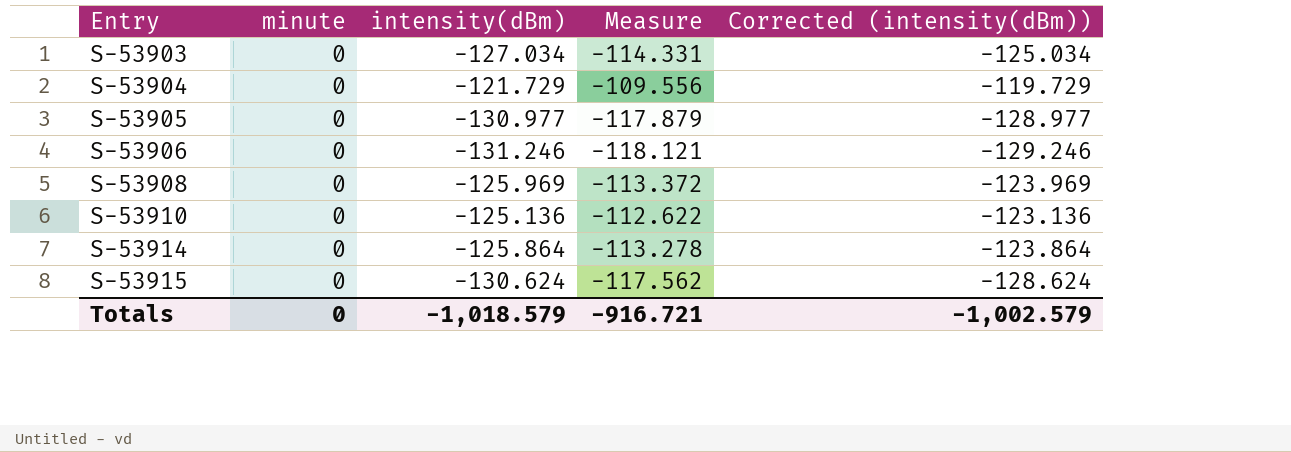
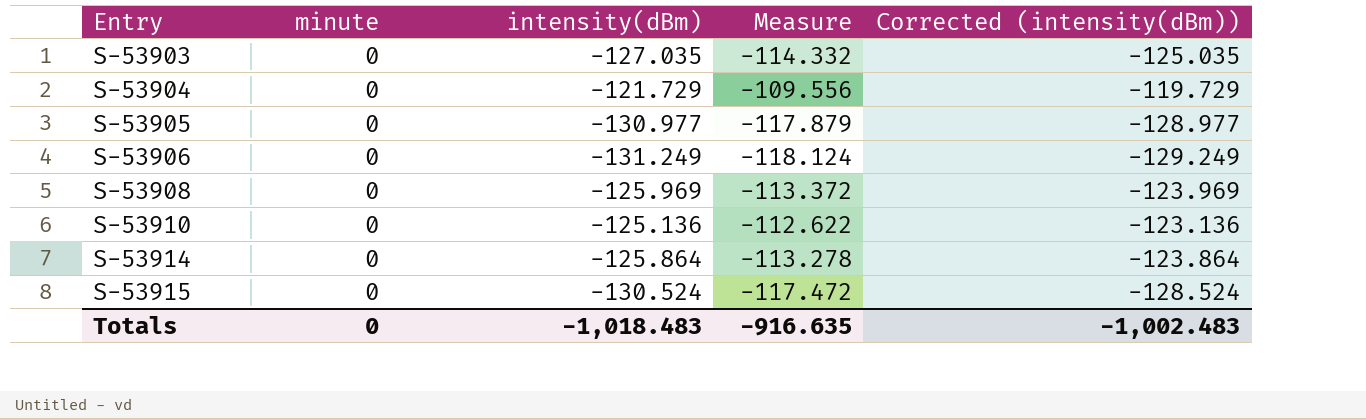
S-53903 | intensity(dBm): -127.034 -> -127.035
S-53903 | Measure: -114.331 -> -114.332
S-53903 | Corrected (intensity(dBm)): -125.034 -> -125.035
S-53906 | intensity(dBm): -131.246 -> -131.249
S-53906 | Measure: -118.121 -> -118.124
S-53906 | Corrected (intensity(dBm)): -129.246 -> -129.249
S-53915 | intensity(dBm): -130.624 -> -130.524
S-53915 | Measure: -117.562 -> -117.472
S-53915 | Corrected (intensity(dBm)): -128.624 -> -128.524
Totals | intensity(dBm): -1,018.579 -> -1,018.483
Totals | Measure: -916.721 -> -916.635
Totals | Corrected (intensity(dBm)): -1,002.579 -> -1,002.483

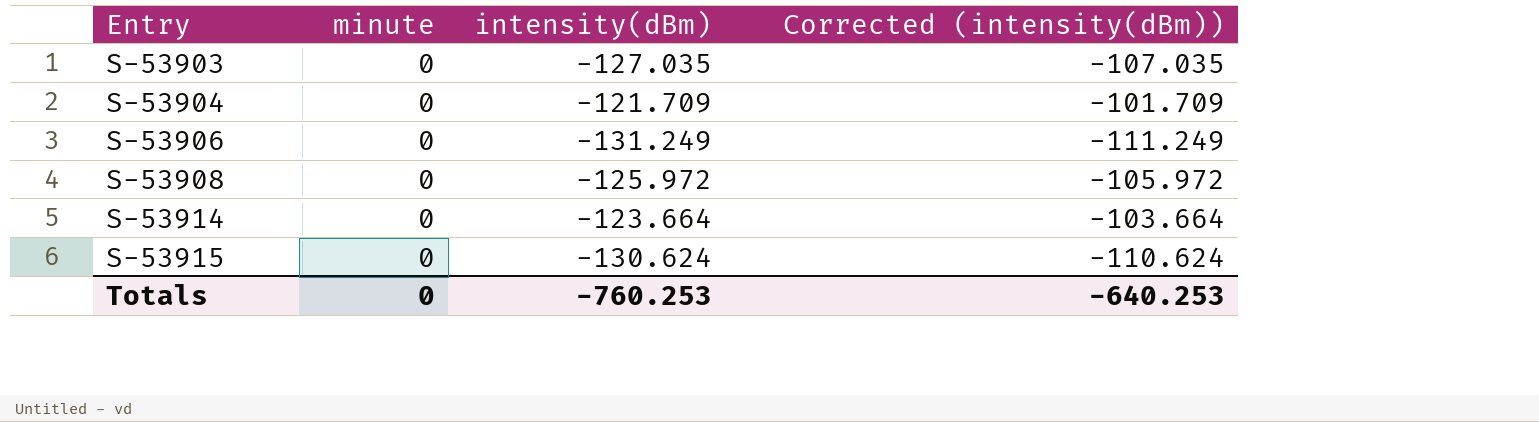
column Measure | formula: [intensity(dBm)] * 0.9 -> none
column Corrected (intensity(dBm)) | formula: [intensity(dBm)] + 2 -> [intensity(dBm)] + 20
row S-53905: 0 | -130.977 | -117.879 | -128.977 -> none
row S-53910: 0 | -125.136 | -112.622 | -123.136 -> none
S-53904 | intensity(dBm): -121.729 -> -121.709
S-53908 | intensity(dBm): -125.969 -> -125.972
S-53914 | intensity(dBm): -125.864 -> -123.664
S-53915 | intensity(dBm): -130.524 -> -130.624
Totals | intensity(dBm): -1,018.483 -> -760.253
Totals | Corrected (intensity(dBm)): -1,002.483 -> -640.253

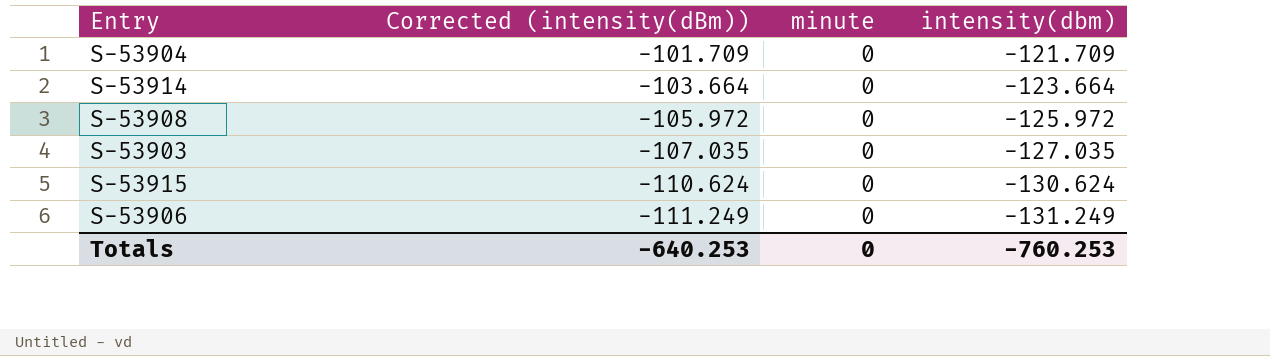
row order: Entry ascending -> Corrected (intensity(dBm)) descending
column Corrected (intensity(dBm)) | position: 4 -> 2
column name: intensity(dBm) -> intensity(dbm)

